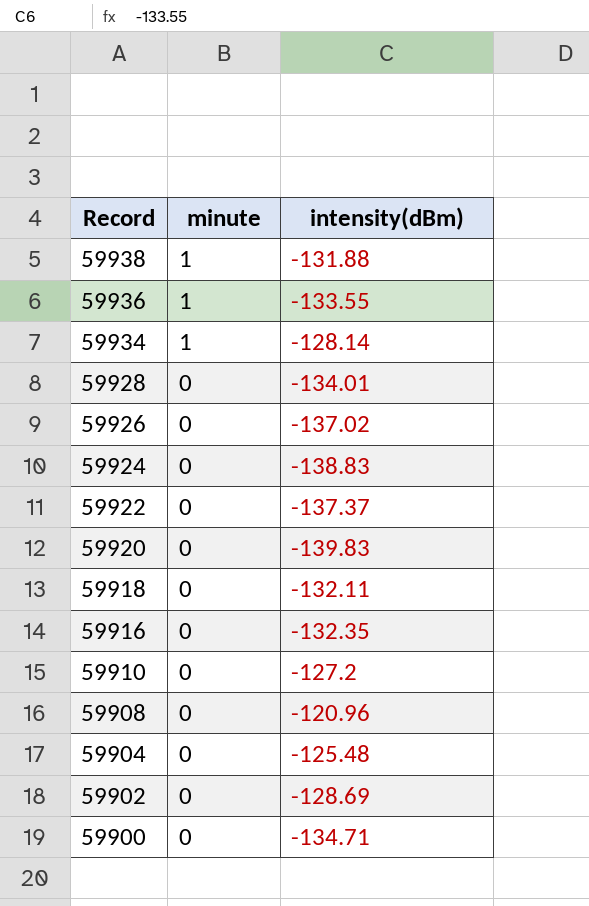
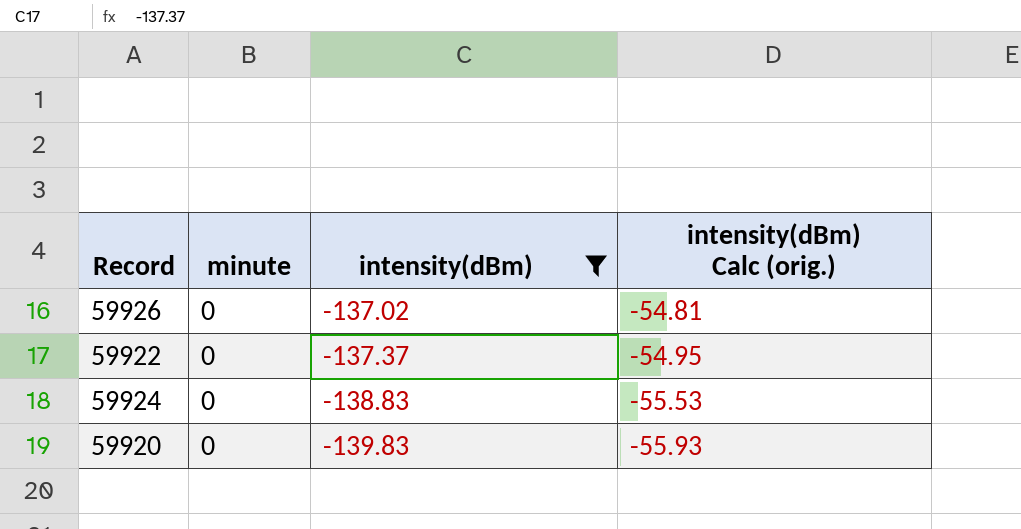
filter: none -> intensity(dBm) <= -137.02
row order: Record descending -> intensity(dBm) descending
column intensity(dBm) Calc (orig.) | formula: none -> [intensity(dBm)] * 0.4

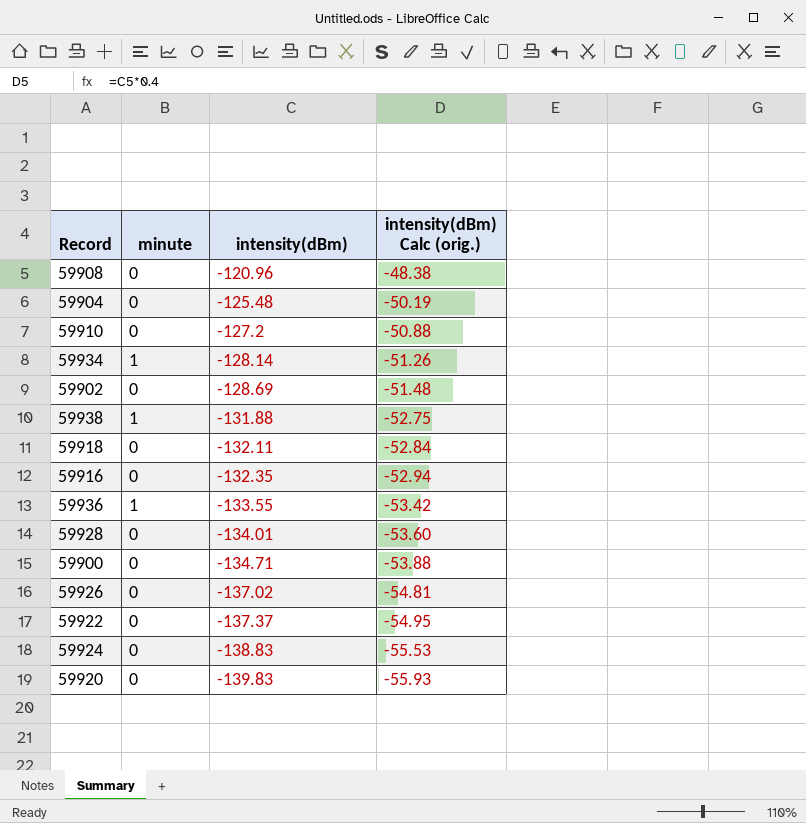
filter: intensity(dBm) <= -137.02 -> none

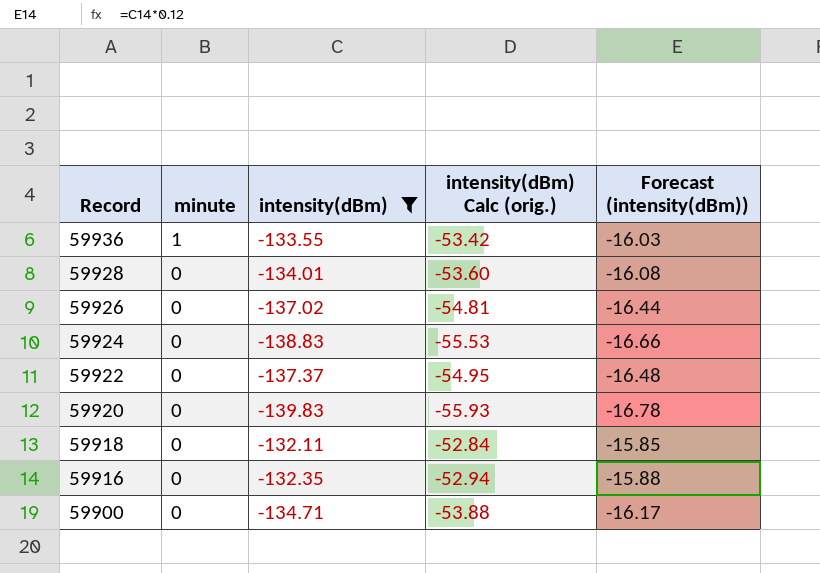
filter: none -> intensity(dBm) <= -132.11
row order: intensity(dBm) descending -> Record descending
column Forecast (intensity(dBm)) | formula: none -> [intensity(dBm)] * 0.12

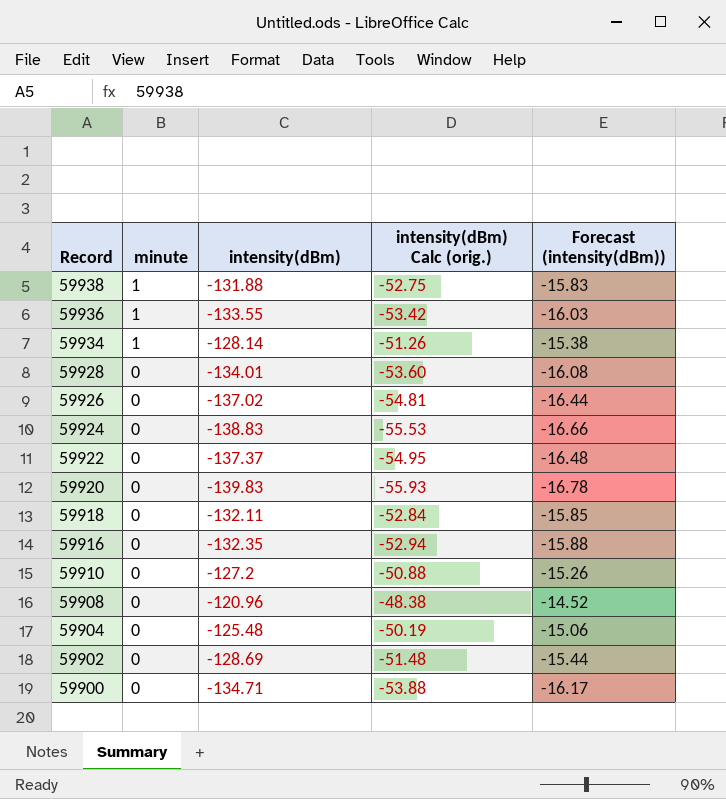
filter: intensity(dBm) <= -132.11 -> none

